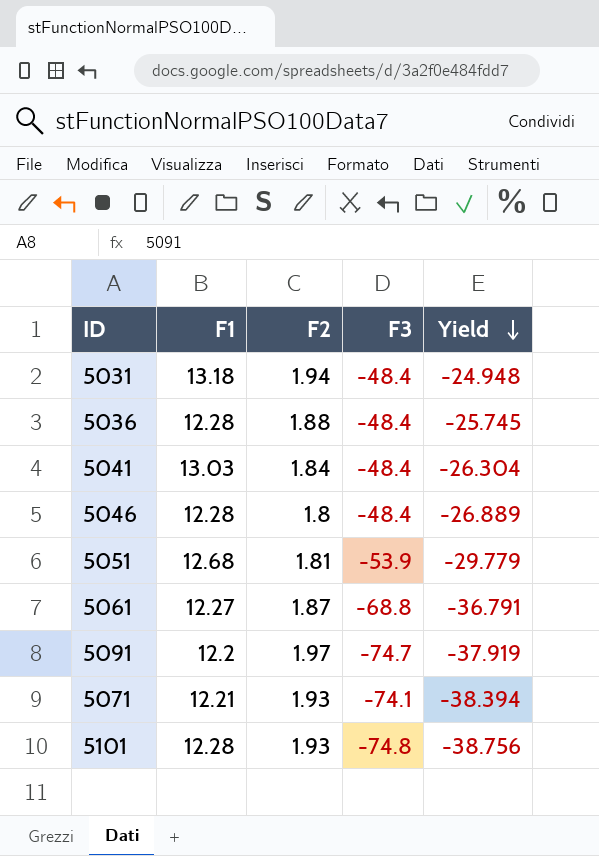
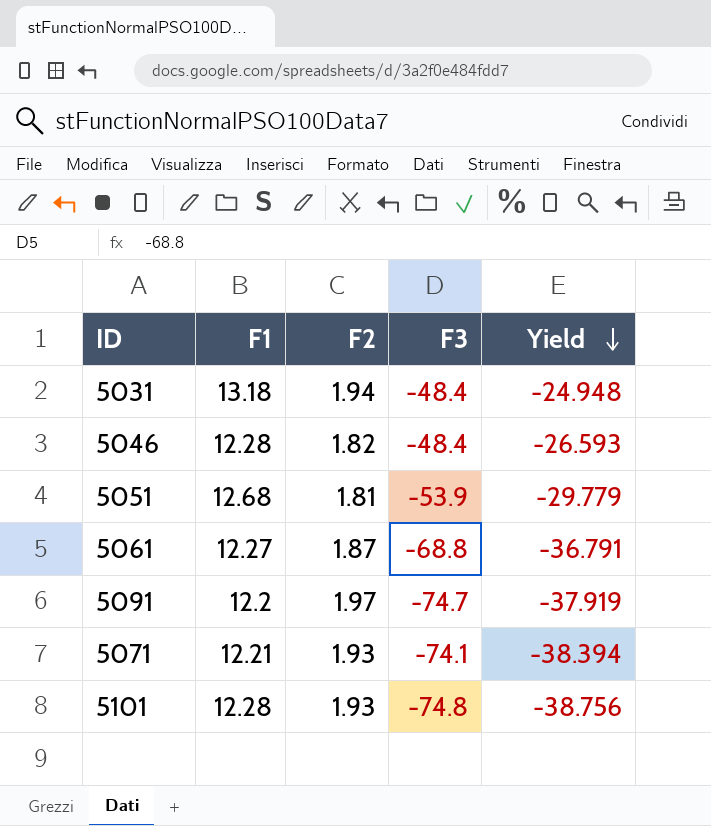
row 5036: 12.28 | 1.88 | -48.4 | -25.745 -> none
row 5041: 13.03 | 1.84 | -48.4 | -26.304 -> none
5046 | F2: 1.8 -> 1.82
5046 | Yield: -26.889 -> -26.593

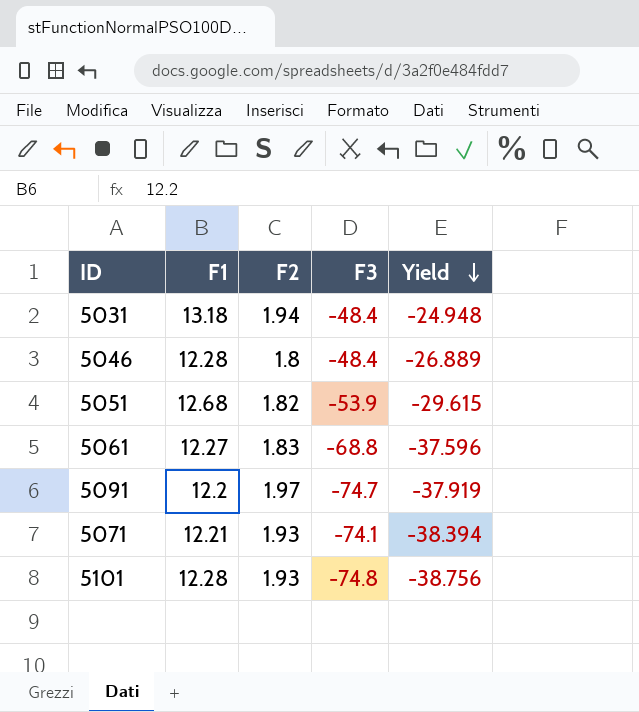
5046 | F2: 1.82 -> 1.8
5046 | Yield: -26.593 -> -26.889
5051 | F2: 1.81 -> 1.82
5051 | Yield: -29.779 -> -29.615
5061 | F2: 1.87 -> 1.83
5061 | Yield: -36.791 -> -37.596

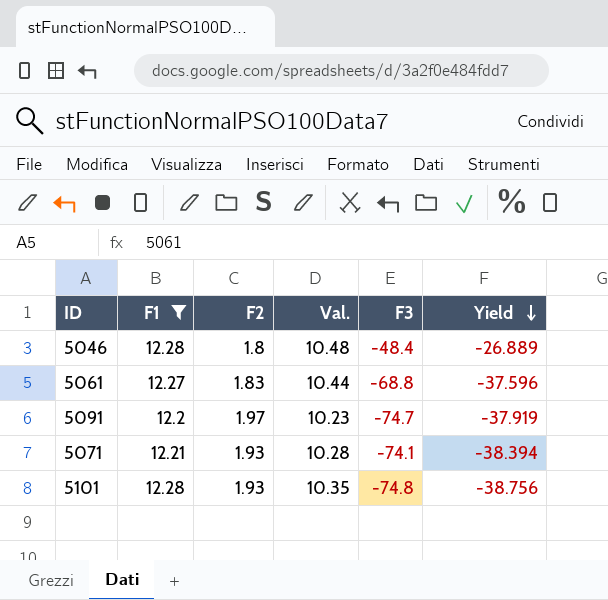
filter: none -> F1 <= 12.28
column Val. | formula: none -> [F1] - [F2]

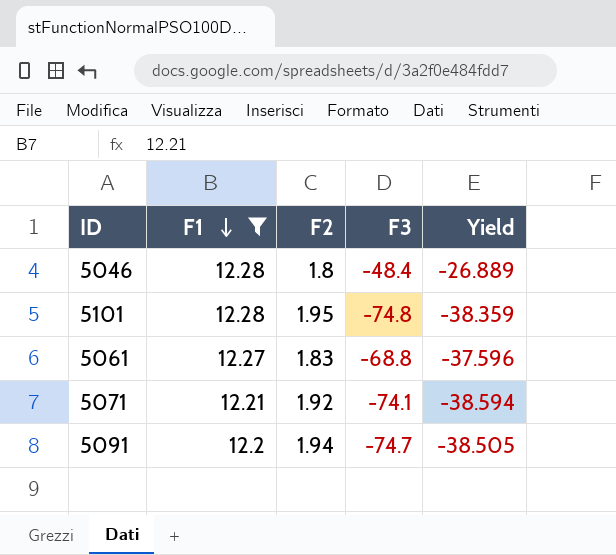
row order: Yield descending -> F1 descending
column Val. | formula: [F1] - [F2] -> none
5101 | F2: 1.93 -> 1.95
5101 | Yield: -38.756 -> -38.359
5071 | F2: 1.93 -> 1.92
5071 | Yield: -38.394 -> -38.594
5091 | F2: 1.97 -> 1.94
5091 | Yield: -37.919 -> -38.505

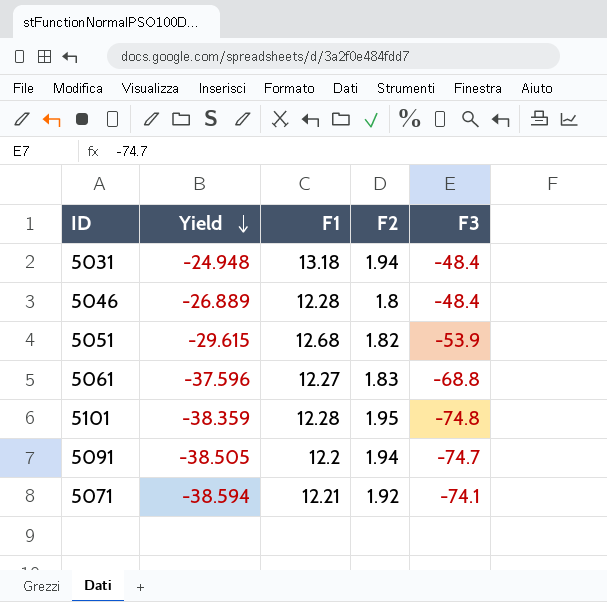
filter: F1 <= 12.28 -> none
row order: F1 descending -> Yield descending
column Yield | position: 5 -> 2

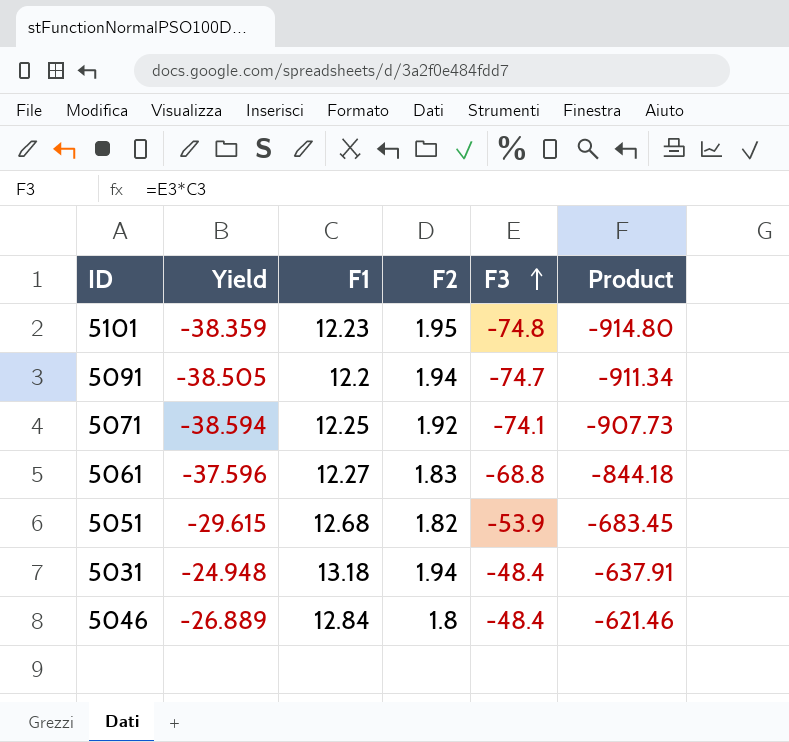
row order: Yield descending -> F3 ascending
column Product | formula: none -> [F1] * [F3]
5101 | F1: 12.28 -> 12.23
5071 | F1: 12.21 -> 12.25
5046 | F1: 12.28 -> 12.84

